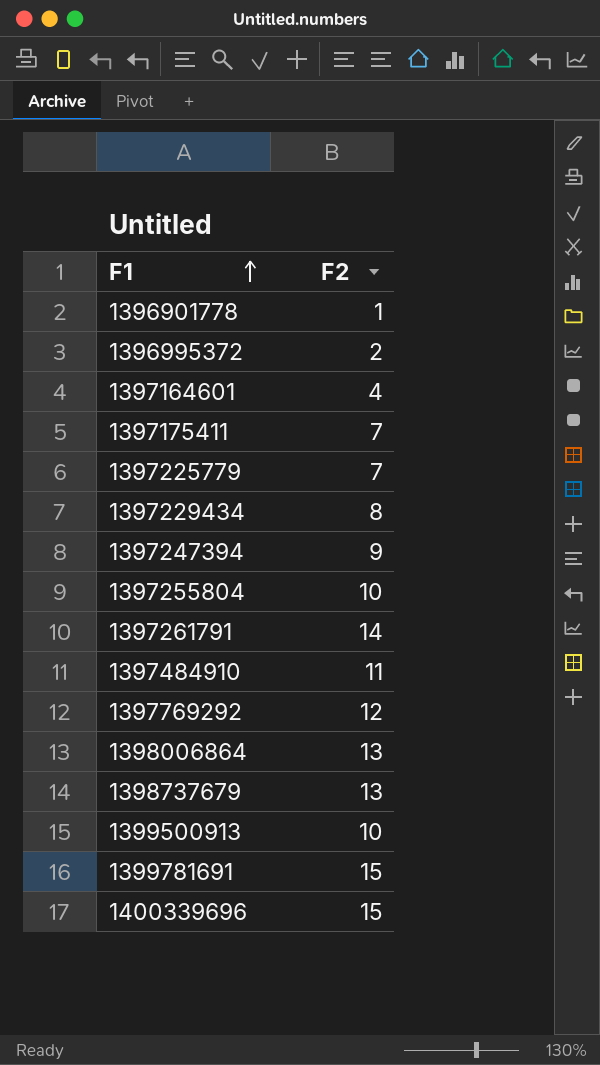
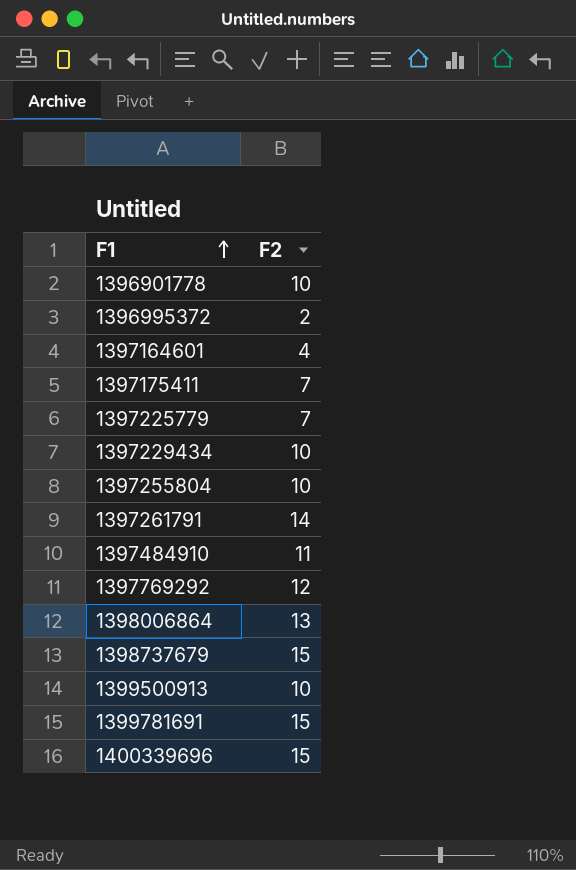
row 1397247394: 9 -> none
1396901778 | F2: 1 -> 10
1397229434 | F2: 8 -> 10
1398737679 | F2: 13 -> 15

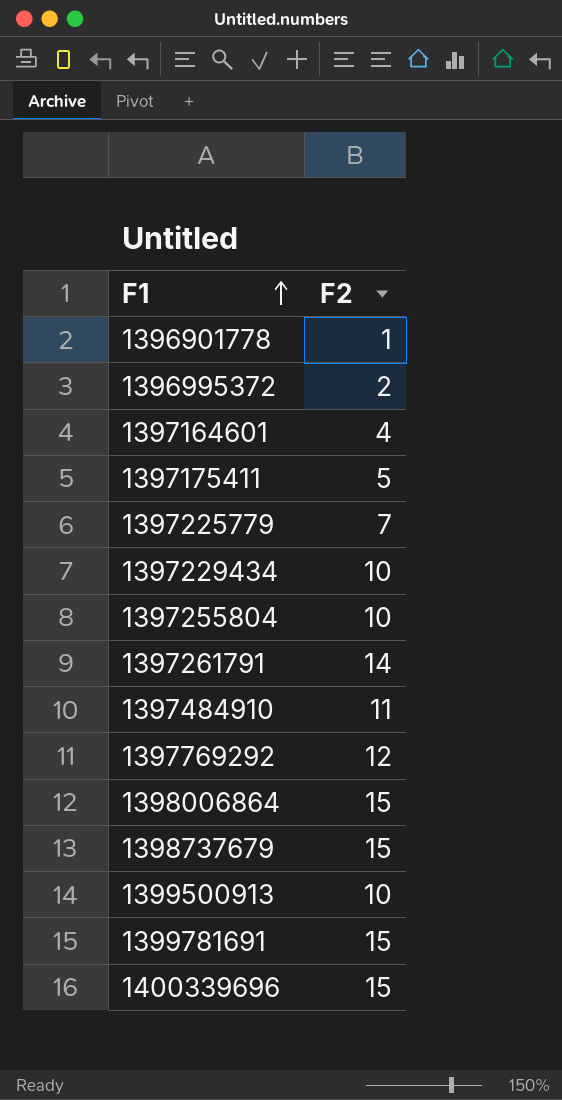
1396901778 | F2: 10 -> 1
1397175411 | F2: 7 -> 5
1398006864 | F2: 13 -> 15

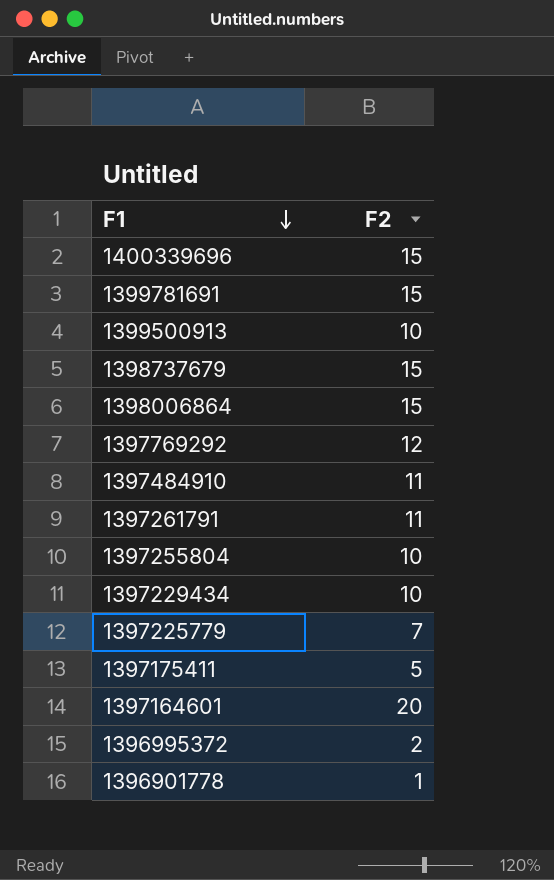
row order: F1 ascending -> F1 descending
1397261791 | F2: 14 -> 11
1397164601 | F2: 4 -> 20

